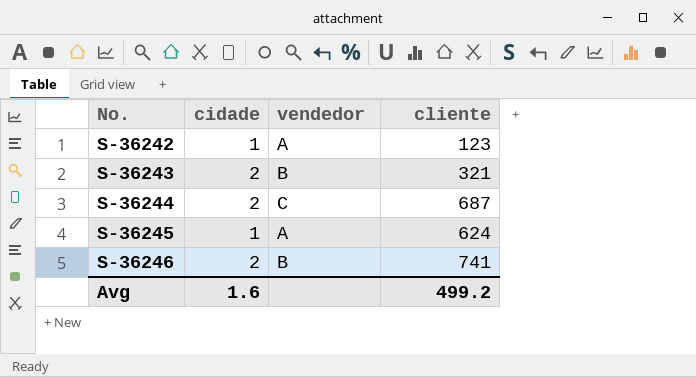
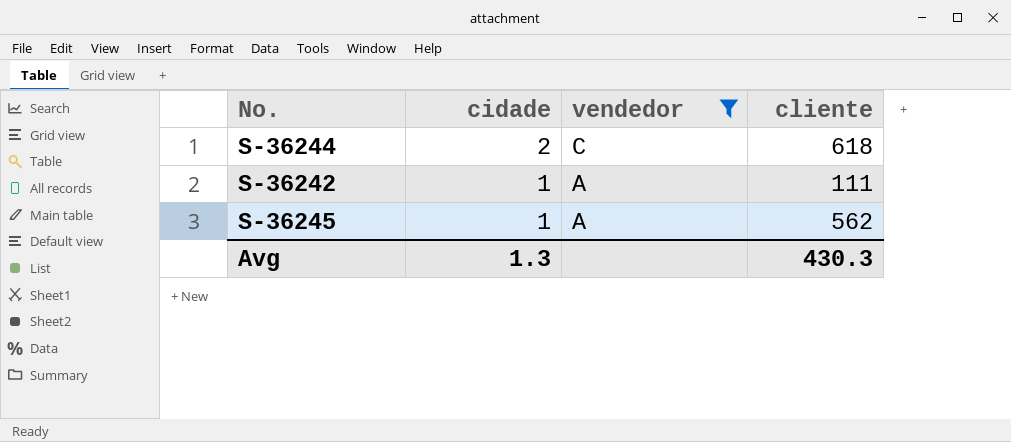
filter: none -> vendedor != B
row order: No. ascending -> cidade descending
S-36244 | cliente: 687 -> 618
S-36242 | cliente: 123 -> 111
S-36245 | cliente: 624 -> 562
Avg | cidade: 1.6 -> 1.3
Avg | cliente: 499.2 -> 430.3

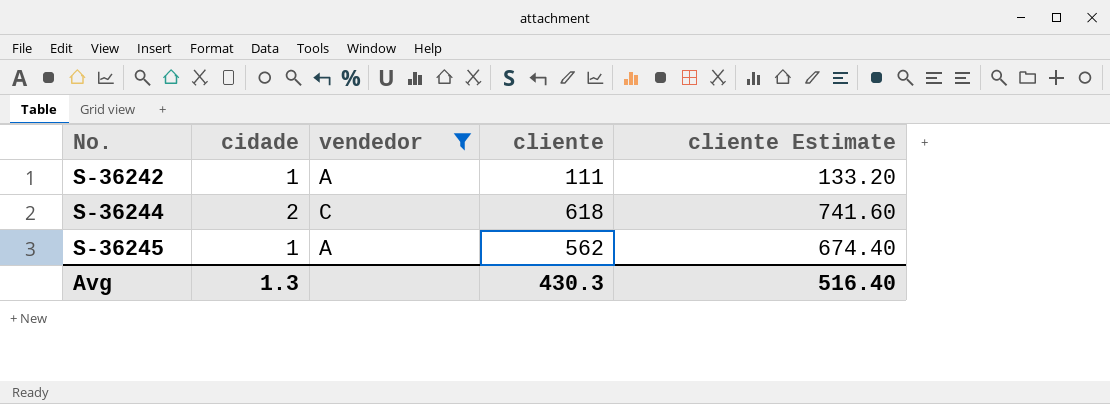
row order: cidade descending -> No. ascending
column cliente Estimate | formula: none -> [cliente] * 1.2

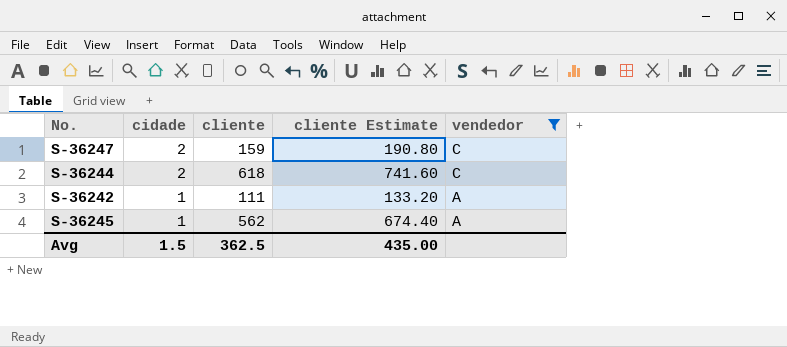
row order: No. ascending -> cidade descending
column vendedor | position: 3 -> 5
row S-36247: none -> 2 | 159 | 190.80 | C
Avg | cidade: 1.3 -> 1.5
Avg | cliente: 430.3 -> 362.5
Avg | cliente Estimate: 516.40 -> 435.00

